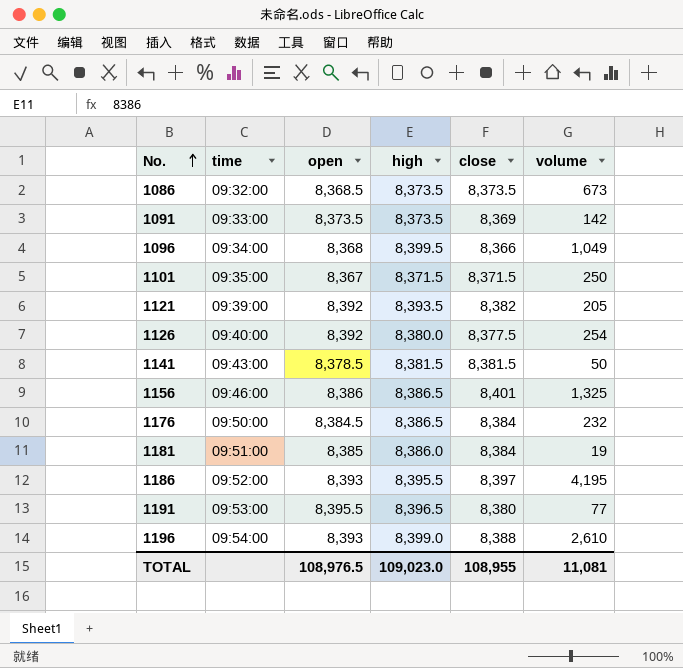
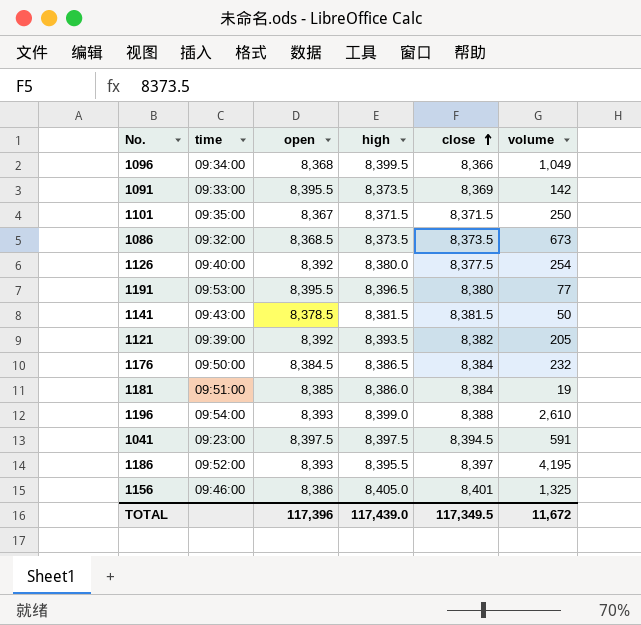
row order: No. ascending -> close ascending
1091 | open: 8,373.5 -> 8,395.5
row 1041: none -> 09:23:00 | 8,397.5 | 8,397.5 | 8,394.5 | 591
1156 | high: 8,386.5 -> 8,405.0
TOTAL | open: 108,976.5 -> 117,396
TOTAL | high: 109,023.0 -> 117,439.0
TOTAL | close: 108,955 -> 117,349.5
TOTAL | volume: 11,081 -> 11,672

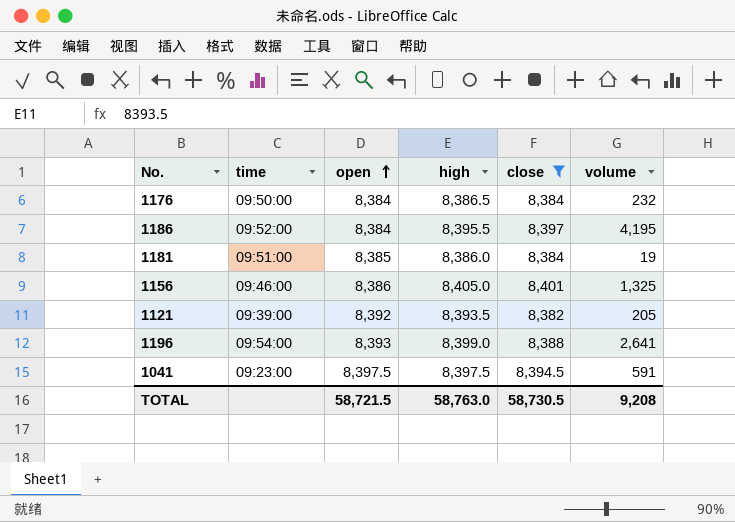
filter: none -> close >= 8,382
row order: close ascending -> open ascending
1176 | open: 8,384.5 -> 8,384
1186 | open: 8,393 -> 8,384
1196 | volume: 2,610 -> 2,641
TOTAL | open: 117,396 -> 58,721.5
TOTAL | high: 117,439.0 -> 58,763.0
TOTAL | close: 117,349.5 -> 58,730.5
TOTAL | volume: 11,672 -> 9,208

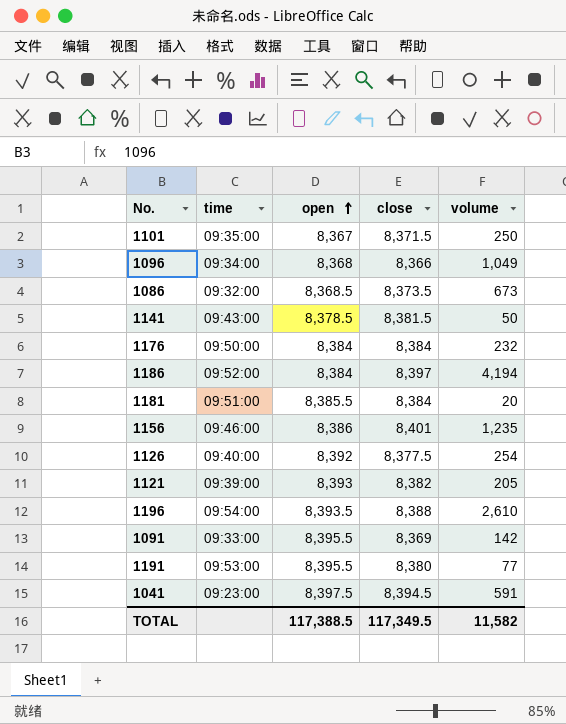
filter: close >= 8,382 -> none
column high | position: 4 -> none
1186 | volume: 4,195 -> 4,194
1181 | open: 8,385 -> 8,385.5
1181 | volume: 19 -> 20
1156 | volume: 1,325 -> 1,235
1121 | open: 8,392 -> 8,393
1196 | open: 8,393 -> 8,393.5
1196 | volume: 2,641 -> 2,610
TOTAL | open: 58,721.5 -> 117,388.5
TOTAL | close: 58,730.5 -> 117,349.5
TOTAL | volume: 9,208 -> 11,582

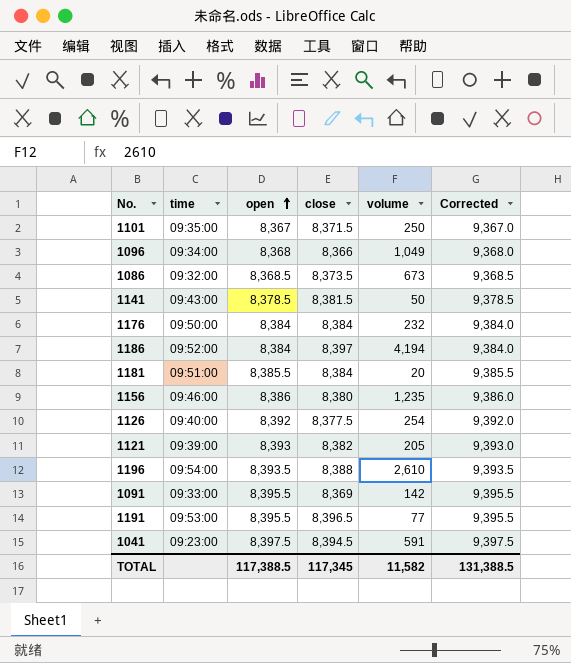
column Corrected | formula: none -> [open] + 1000
1156 | close: 8,401 -> 8,380
1191 | close: 8,380 -> 8,396.5
TOTAL | close: 117,349.5 -> 117,345

